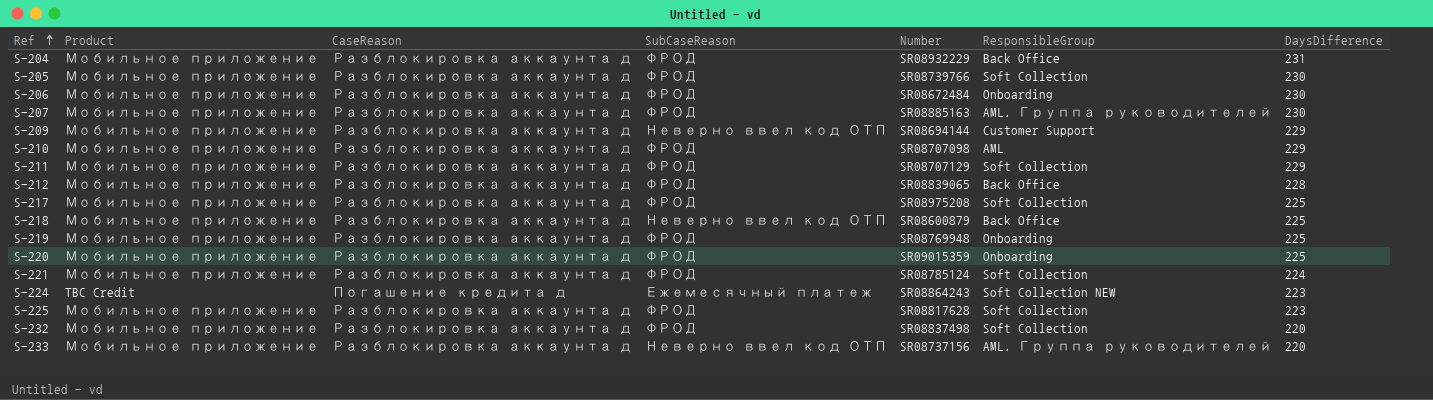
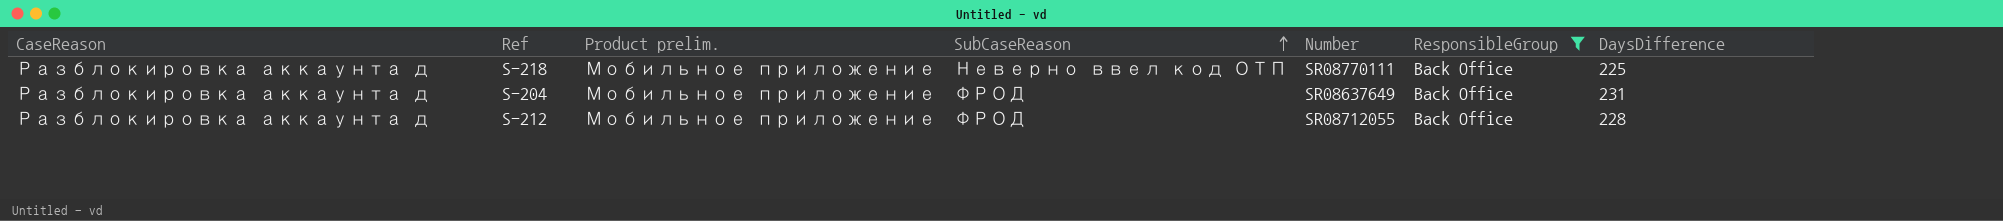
filter: none -> ResponsibleGroup = Back Office
row order: Ref ascending -> SubCaseReason ascending
column CaseReason | position: 3 -> 1
column name: Product -> Product prelim.
S-218 | Number: SR08600879 -> SR08770111
S-204 | Number: SR08932229 -> SR08637649
S-212 | Number: SR08839065 -> SR08712055

